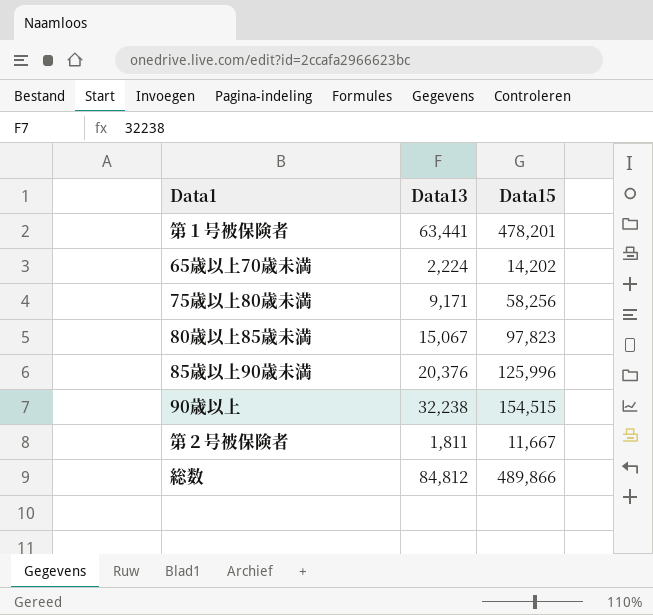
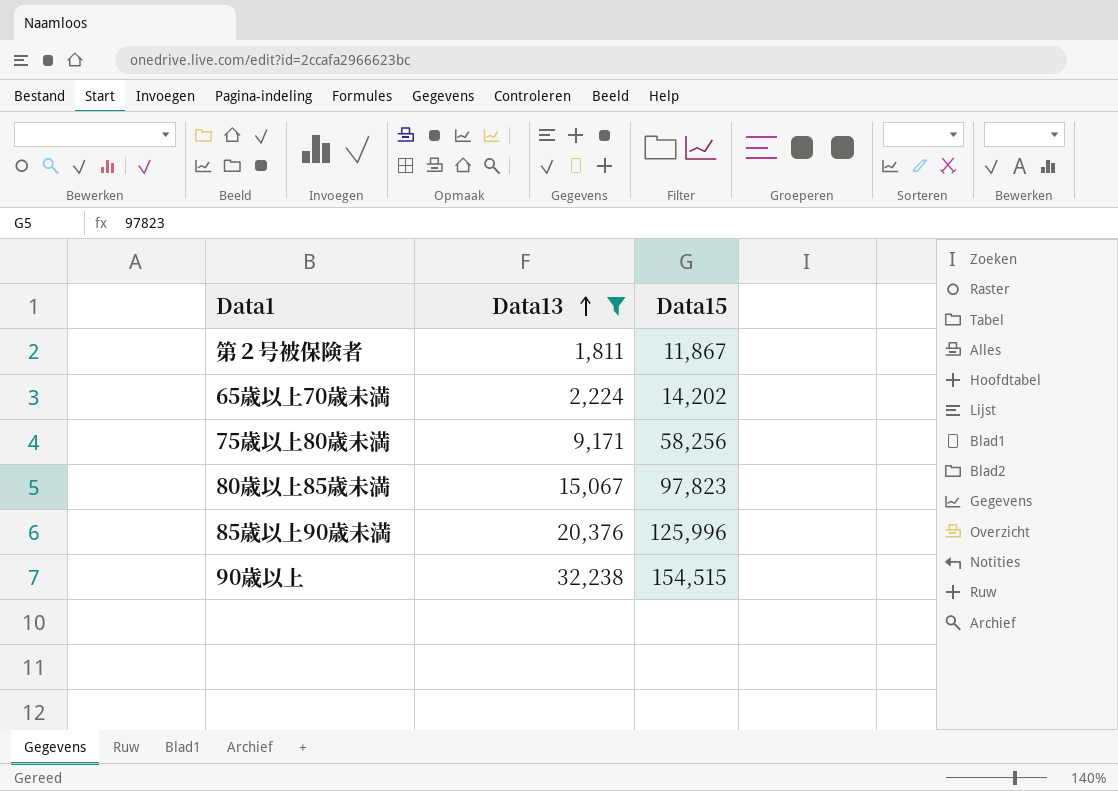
filter: none -> Data13 <= 32,238
row order: none -> Data13 ascending
第２号被保険者 | Data15: 11,667 -> 11,867

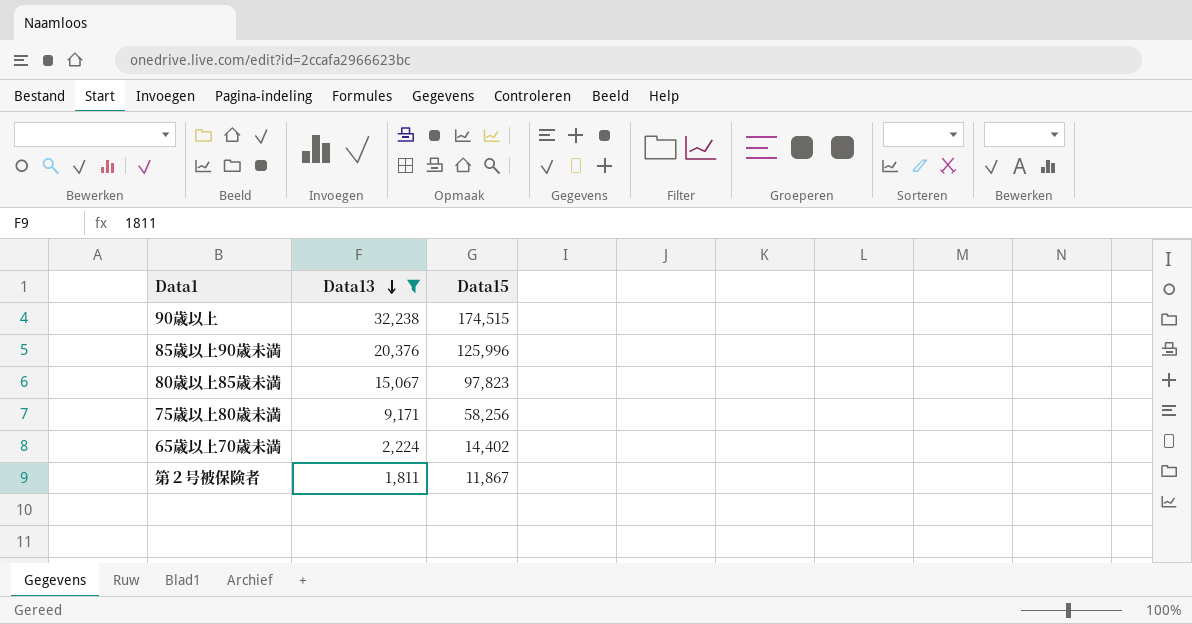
row order: Data13 ascending -> Data13 descending
90歳以上 | Data15: 154,515 -> 174,515
65歳以上70歳未満 | Data15: 14,202 -> 14,402

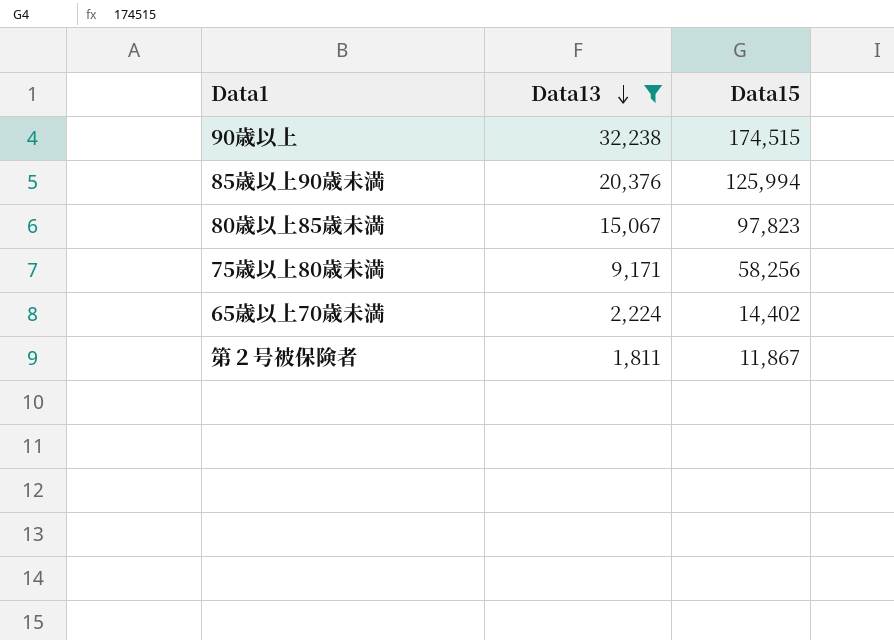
85歳以上90歳未満 | Data15: 125,996 -> 125,994

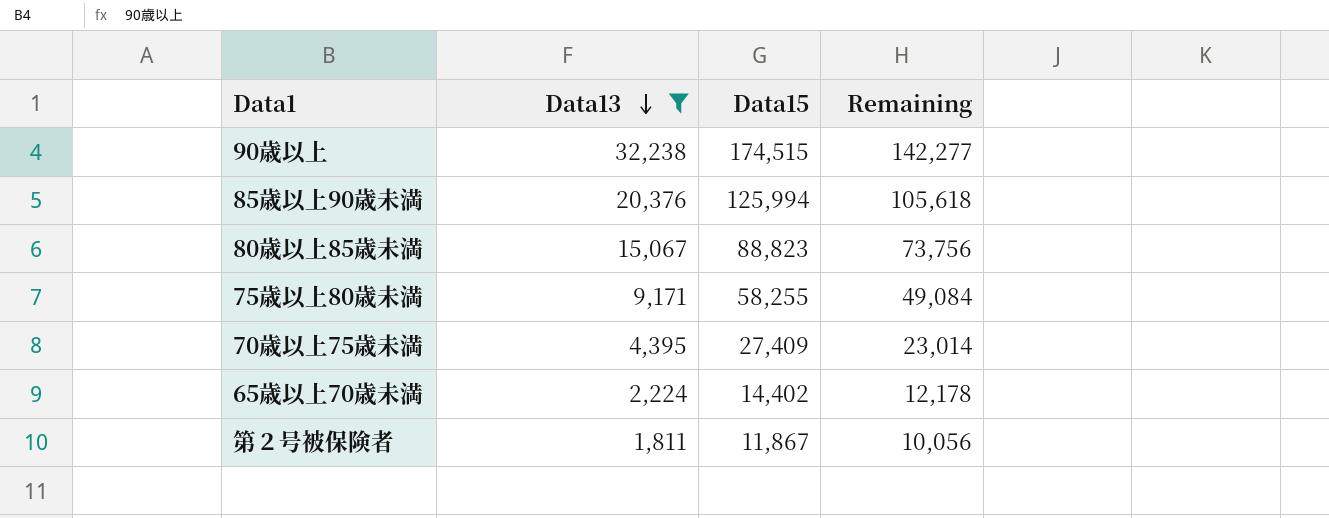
column Remaining | formula: none -> [Data15] - [Data13]
80歳以上85歳未満 | Data15: 97,823 -> 88,823
75歳以上80歳未満 | Data15: 58,256 -> 58,255
row 70歳以上75歳未満: none -> 4,395 | 27,409 | 23,014

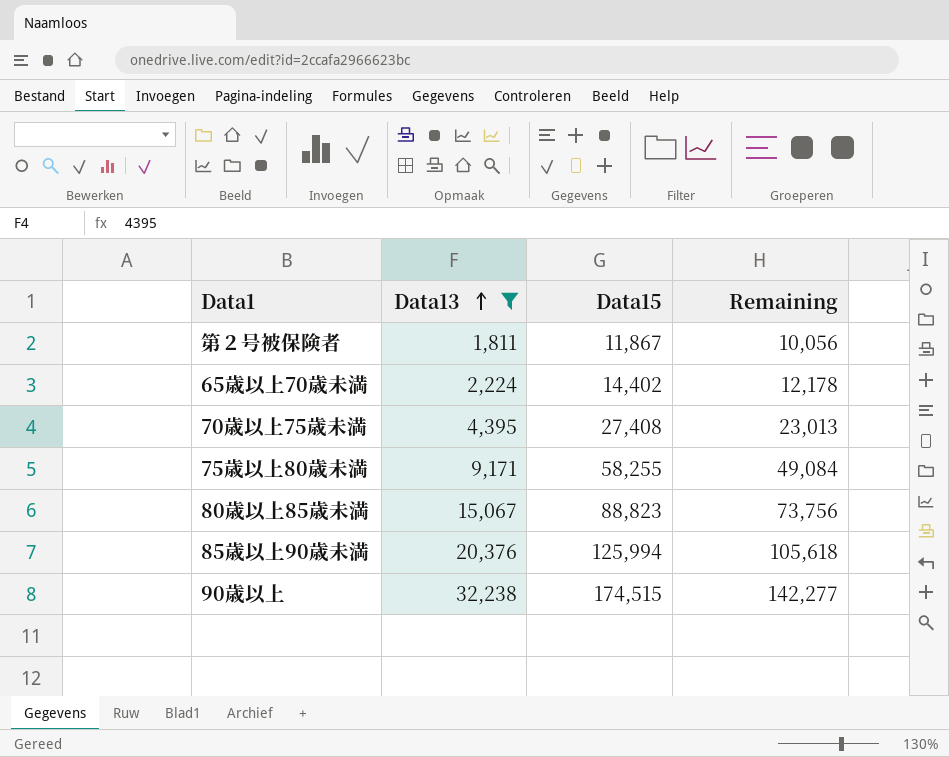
row order: Data13 descending -> Data13 ascending
70歳以上75歳未満 | Data15: 27,409 -> 27,408
70歳以上75歳未満 | Remaining: 23,014 -> 23,013

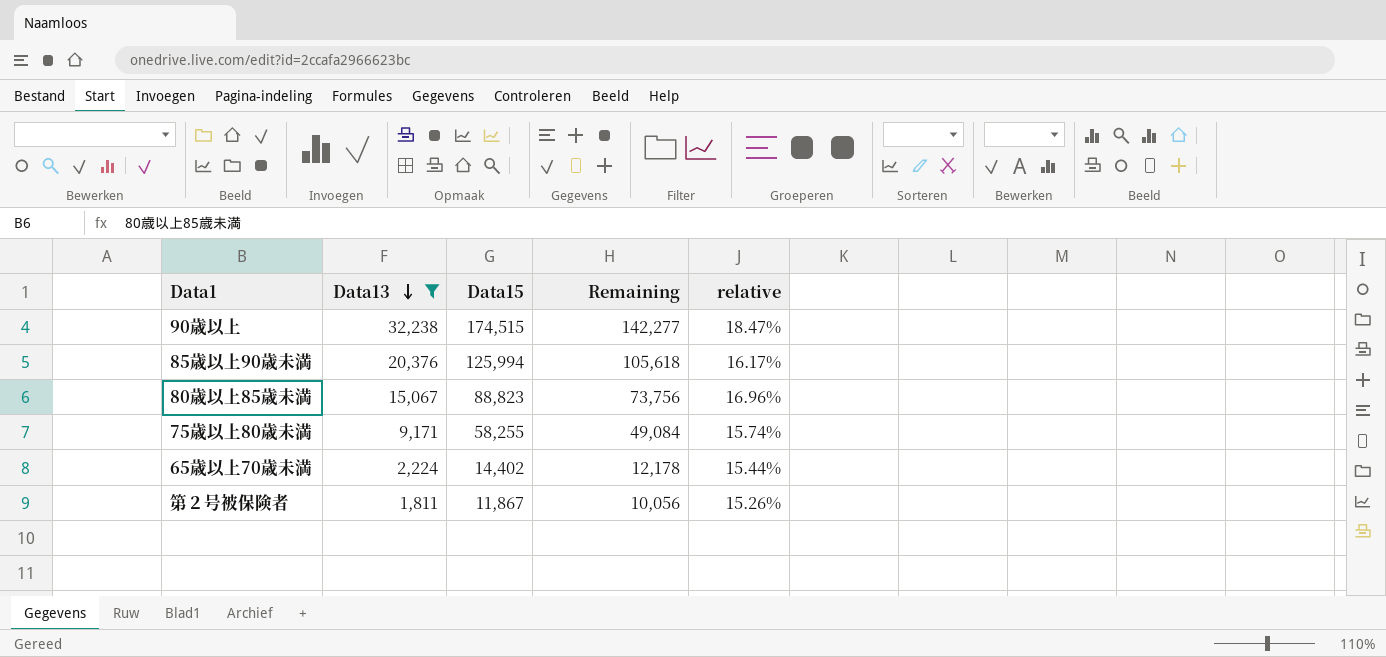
row order: Data13 ascending -> Data13 descending
column relative | formula: none -> [Data13] / [Data15]
row 70歳以上75歳未満: 4,395 | 27,408 | 23,013 -> none

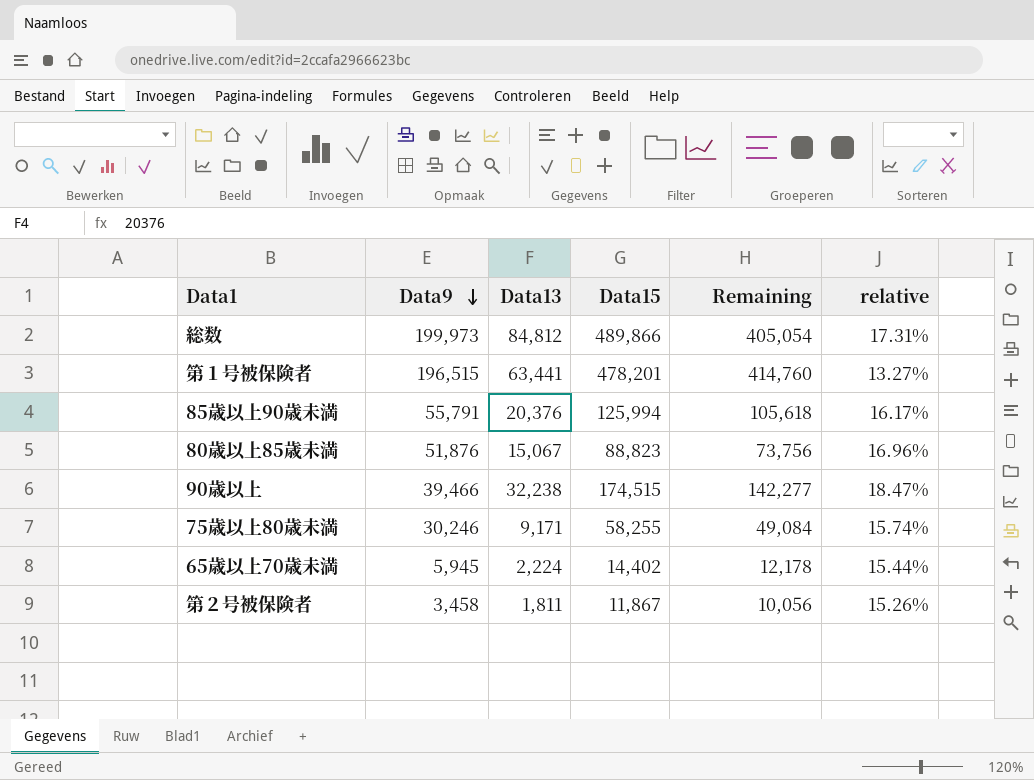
filter: Data13 <= 32,238 -> none
row order: Data13 descending -> Data9 descending
column Data9 | position: none -> 2

